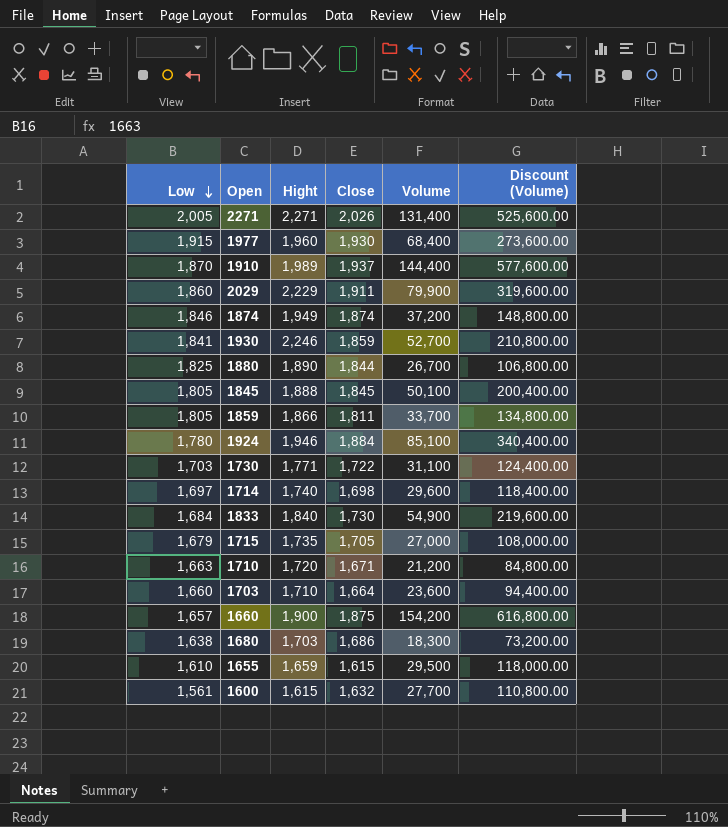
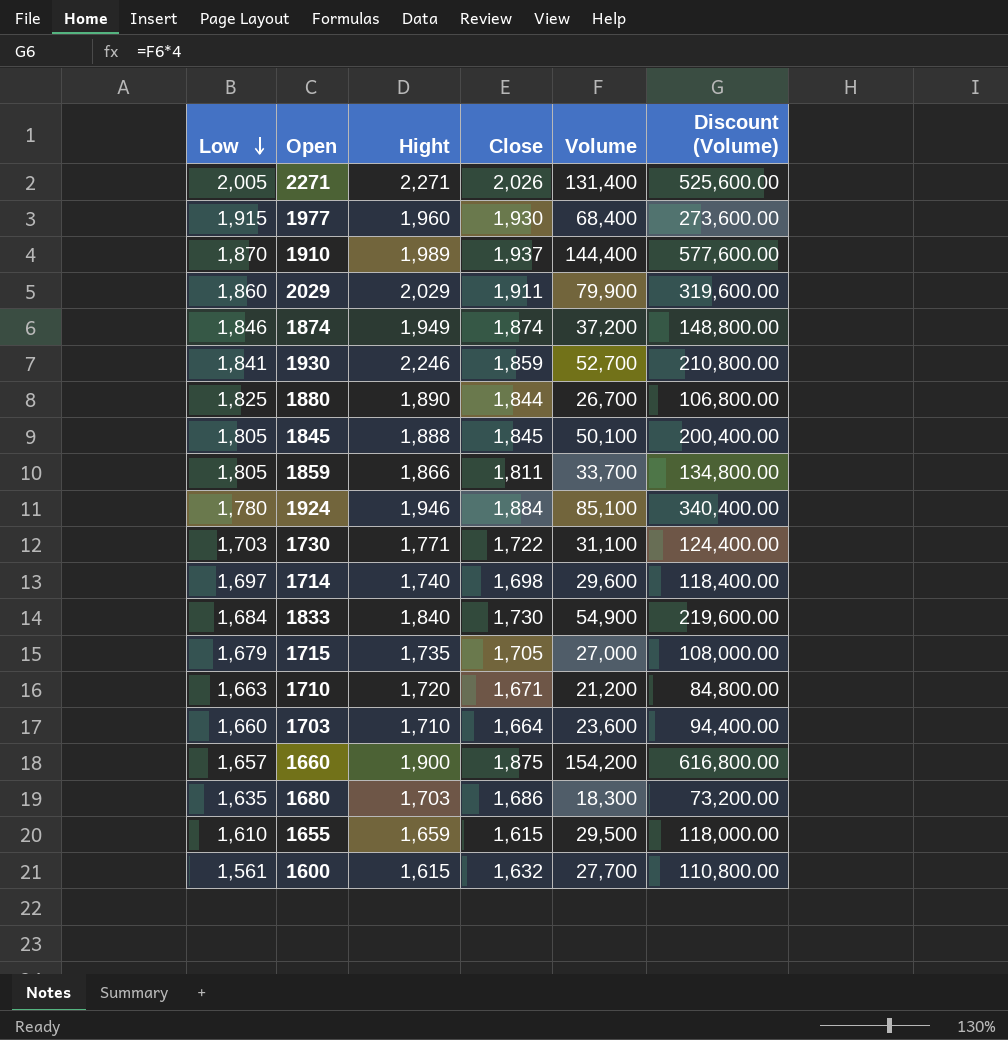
2029 | Hight: 2,229 -> 2,029
1680 | Low: 1,638 -> 1,635

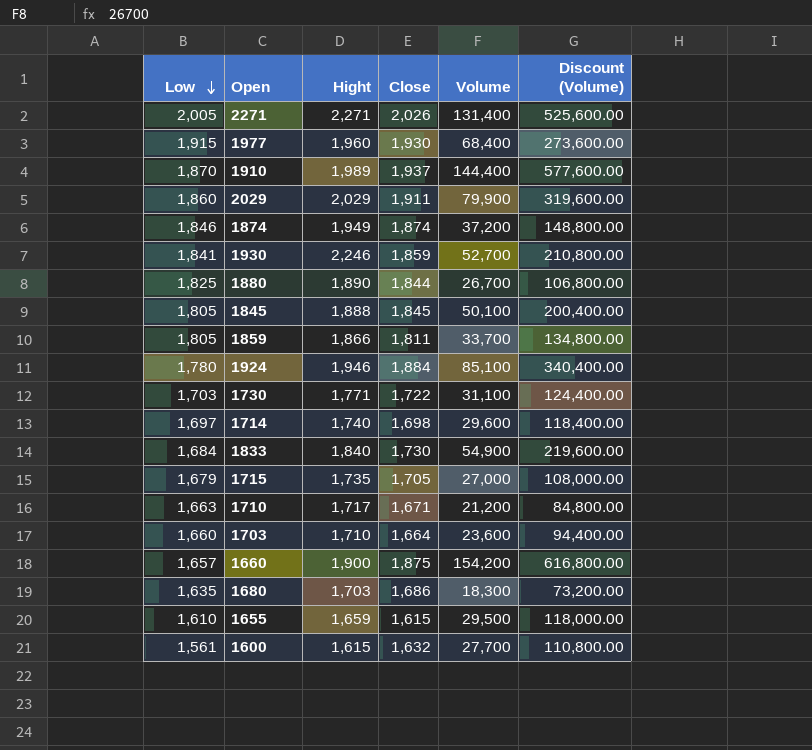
1710 | Hight: 1,720 -> 1,717

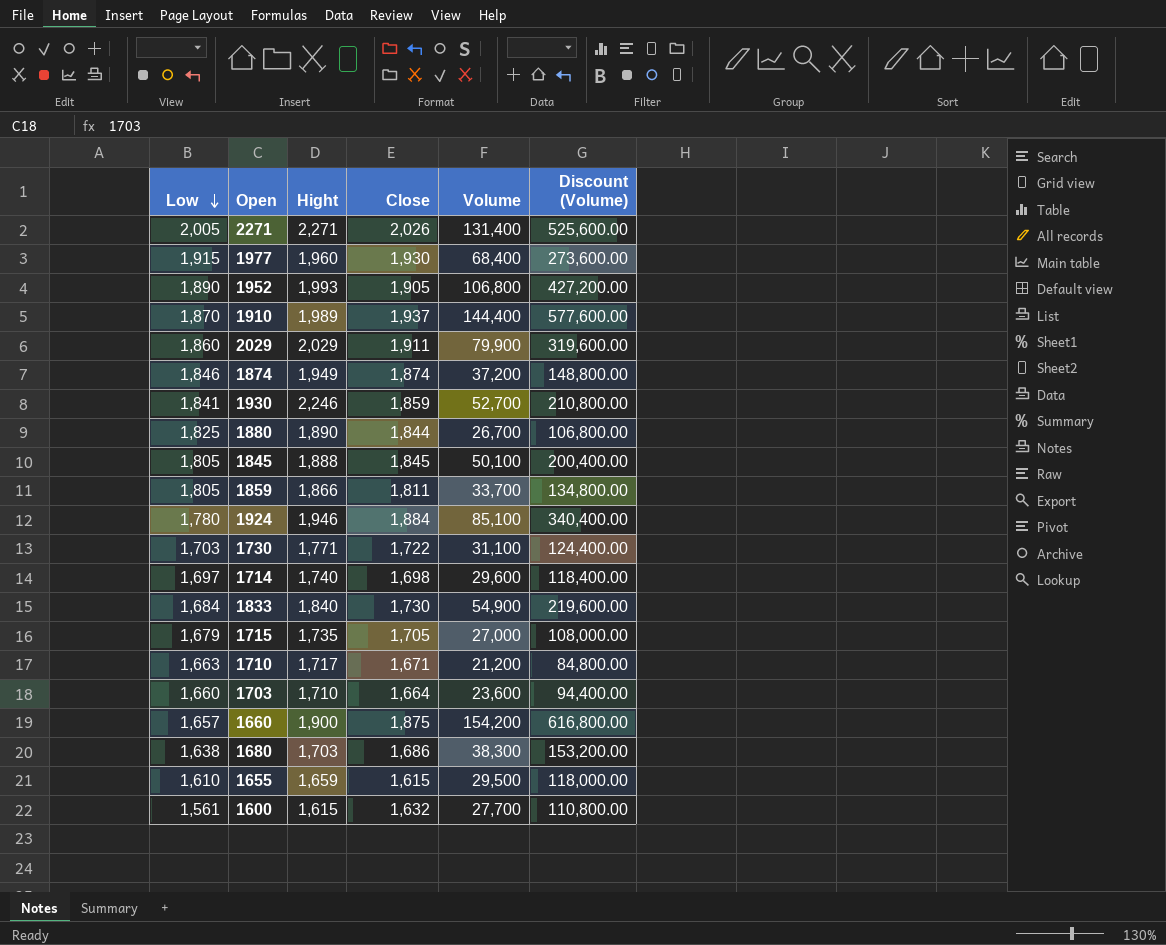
row 1952: none -> 1,890 | 1,993 | 1,905 | 106,800 | 427,200.00
1680 | Low: 1,635 -> 1,638
1680 | Volume: 18,300 -> 38,300
1680 | Discount (Volume): 73,200.00 -> 153,200.00

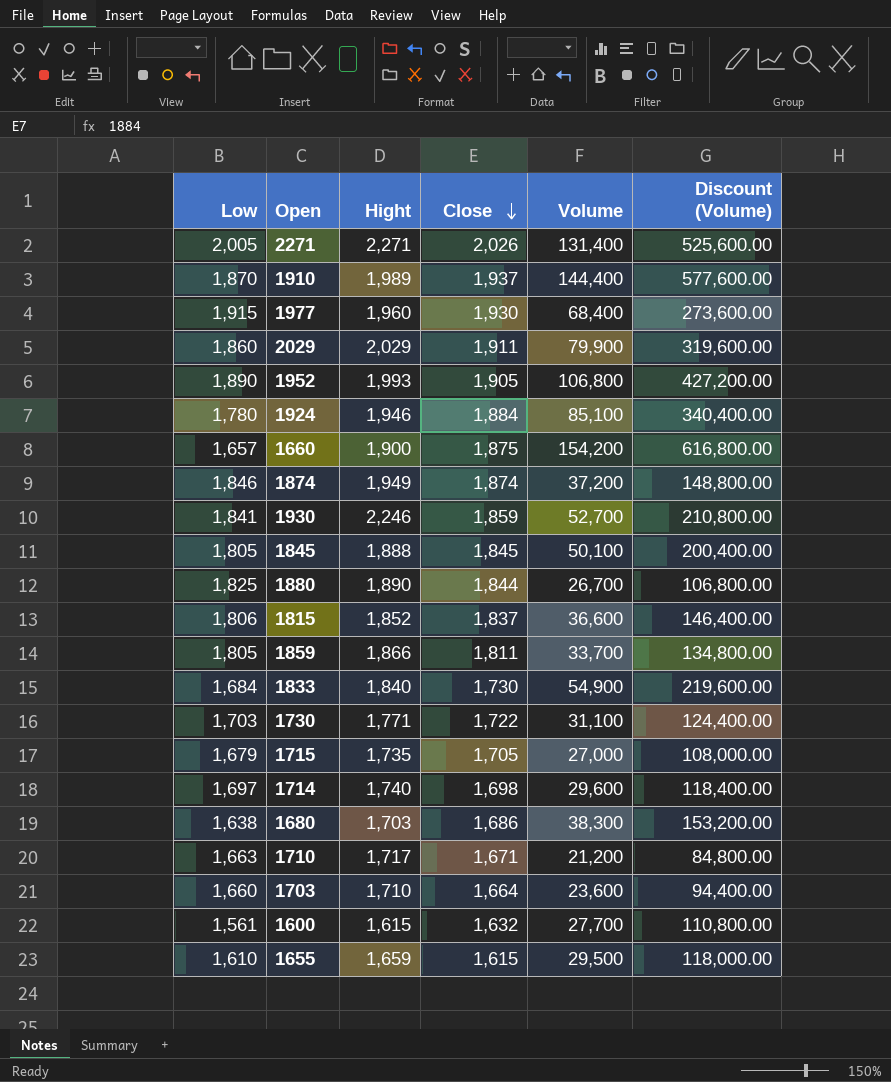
row order: Low descending -> Close descending
row 1815: none -> 1,806 | 1,852 | 1,837 | 36,600 | 146,400.00

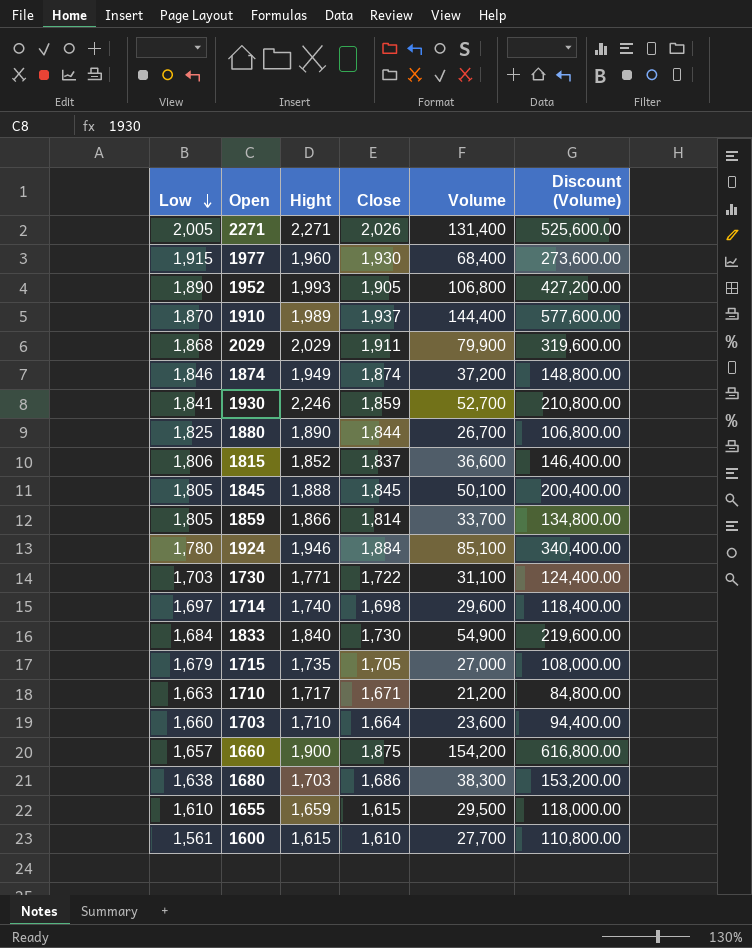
row order: Close descending -> Low descending
2029 | Low: 1,860 -> 1,868
1859 | Close: 1,811 -> 1,814
1600 | Close: 1,632 -> 1,610

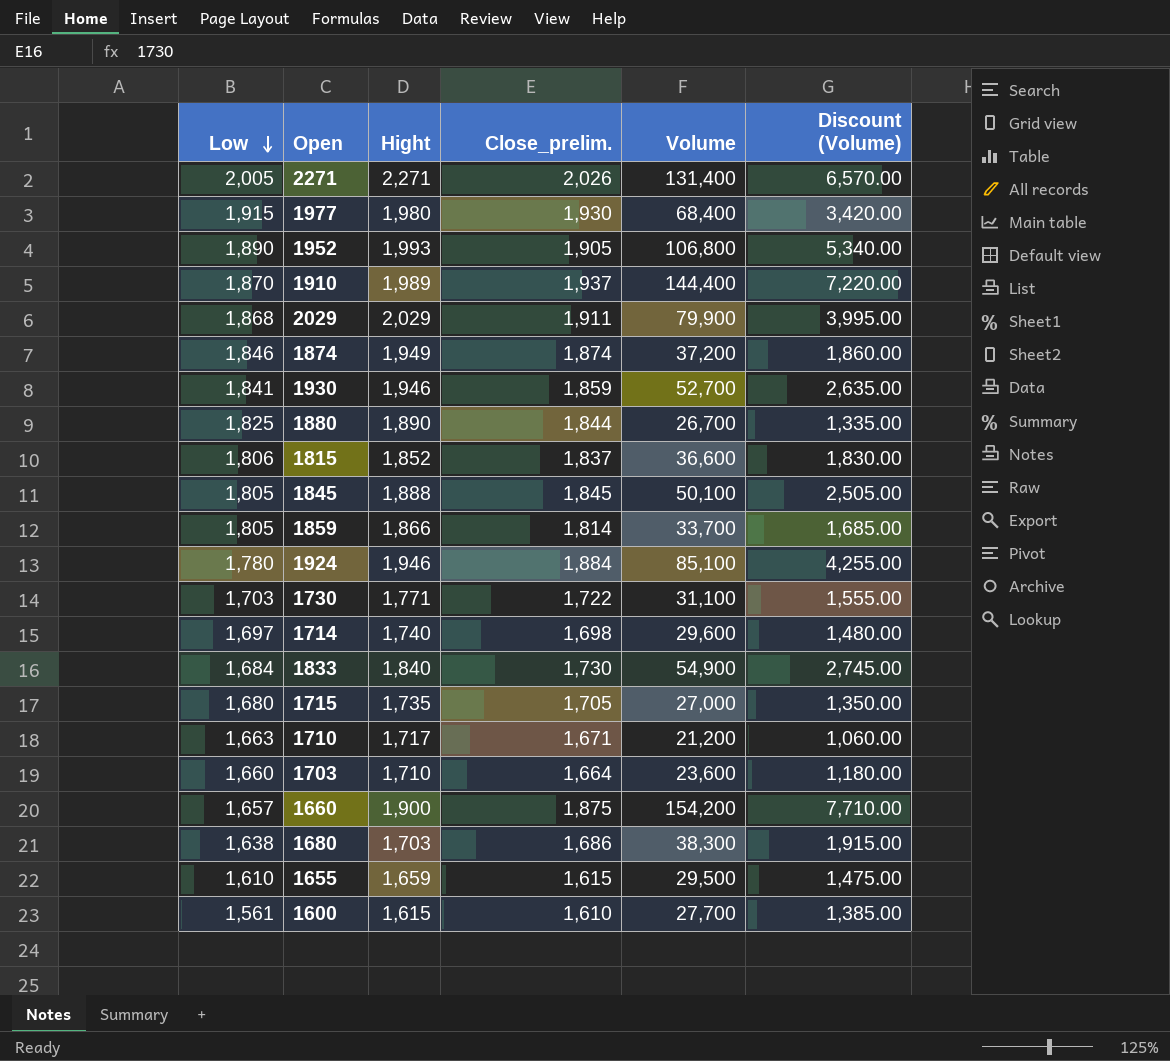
column name: Close -> Close_prelim.
column Discount (Volume) | formula: [Volume] * 4 -> [Volume] * 0.05
1977 | Hight: 1,960 -> 1,980
1930 | Hight: 2,246 -> 1,946
1715 | Low: 1,679 -> 1,680

